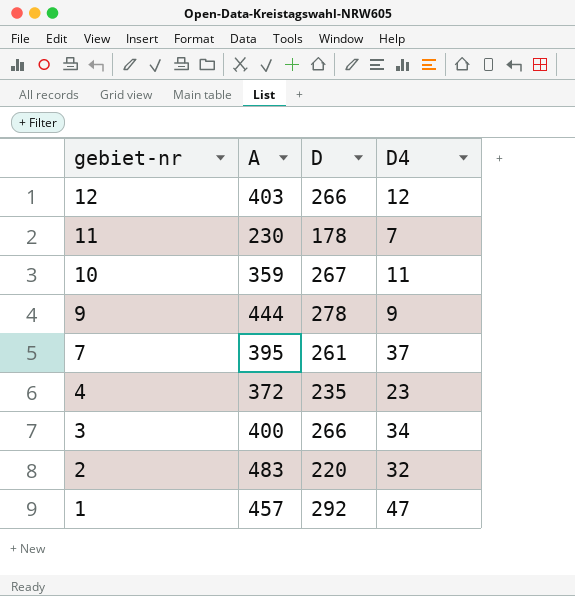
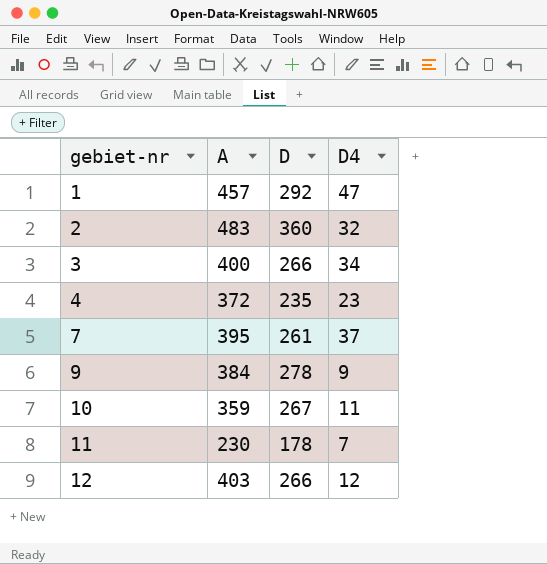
row order: gebiet-nr descending -> gebiet-nr ascending
2 | D: 220 -> 360
9 | A: 444 -> 384

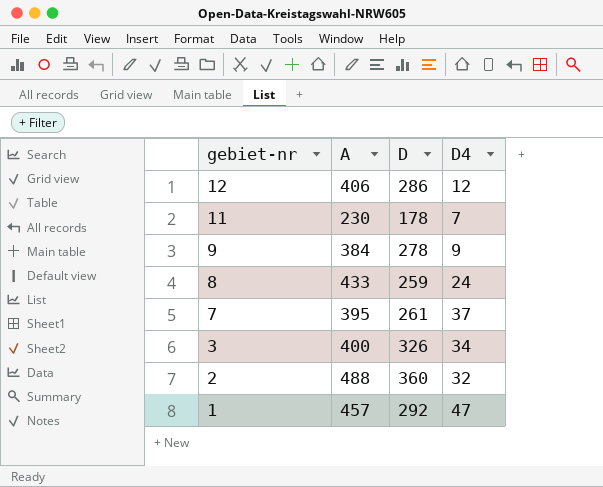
row order: gebiet-nr ascending -> gebiet-nr descending
row 4: 372 | 235 | 23 -> none
row 10: 359 | 267 | 11 -> none
12 | A: 403 -> 406
12 | D: 266 -> 286
row 8: none -> 433 | 259 | 24
3 | D: 266 -> 326
2 | A: 483 -> 488

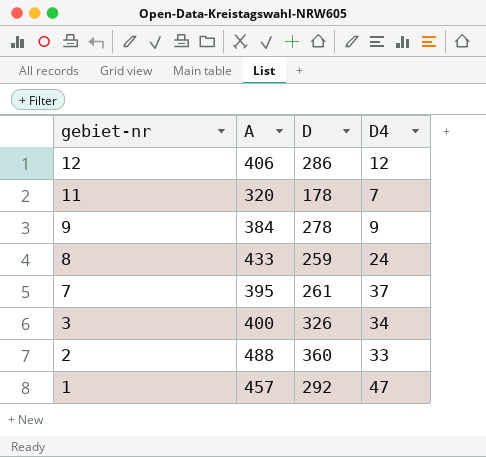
11 | A: 230 -> 320
2 | D4: 32 -> 33

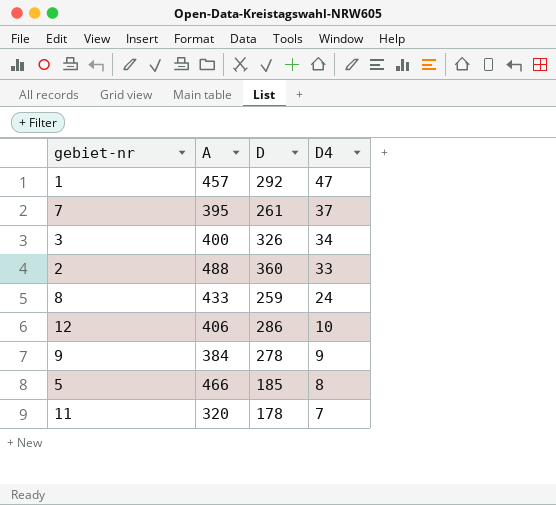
row order: gebiet-nr descending -> D4 descending
12 | D4: 12 -> 10
row 5: none -> 466 | 185 | 8

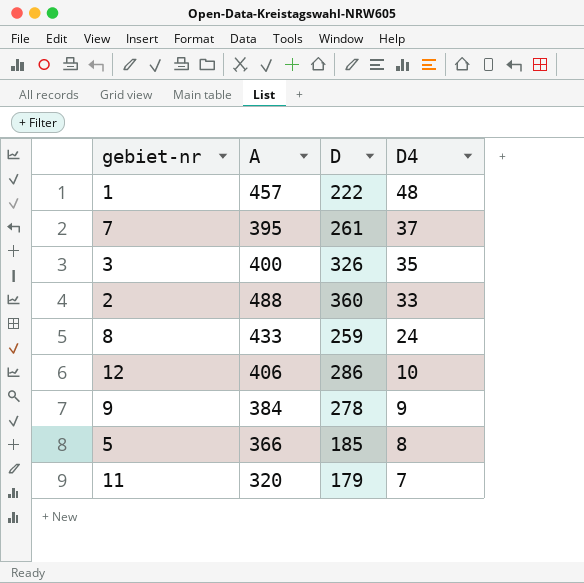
1 | D: 292 -> 222
1 | D4: 47 -> 48
3 | D4: 34 -> 35
5 | A: 466 -> 366
11 | D: 178 -> 179

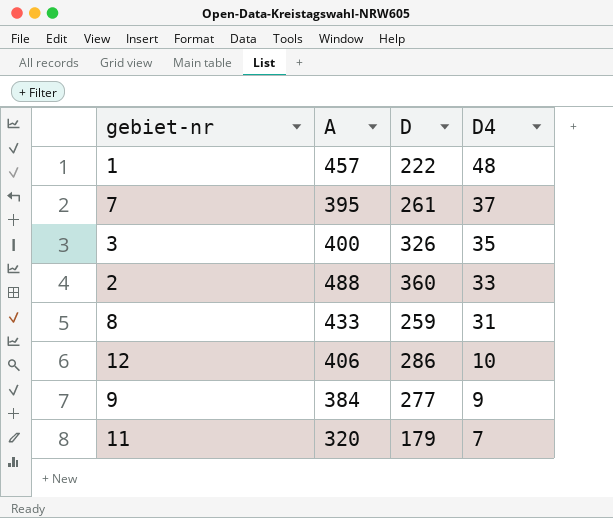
row 5: 366 | 185 | 8 -> none
8 | D4: 24 -> 31
9 | D: 278 -> 277

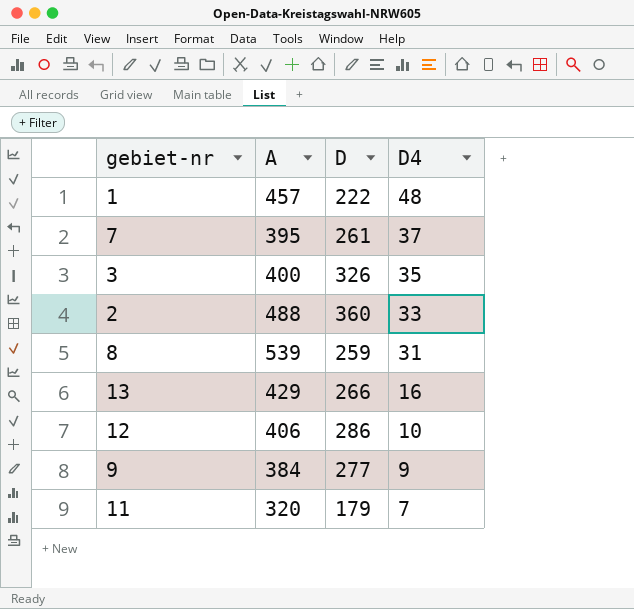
8 | A: 433 -> 539
row 13: none -> 429 | 266 | 16

